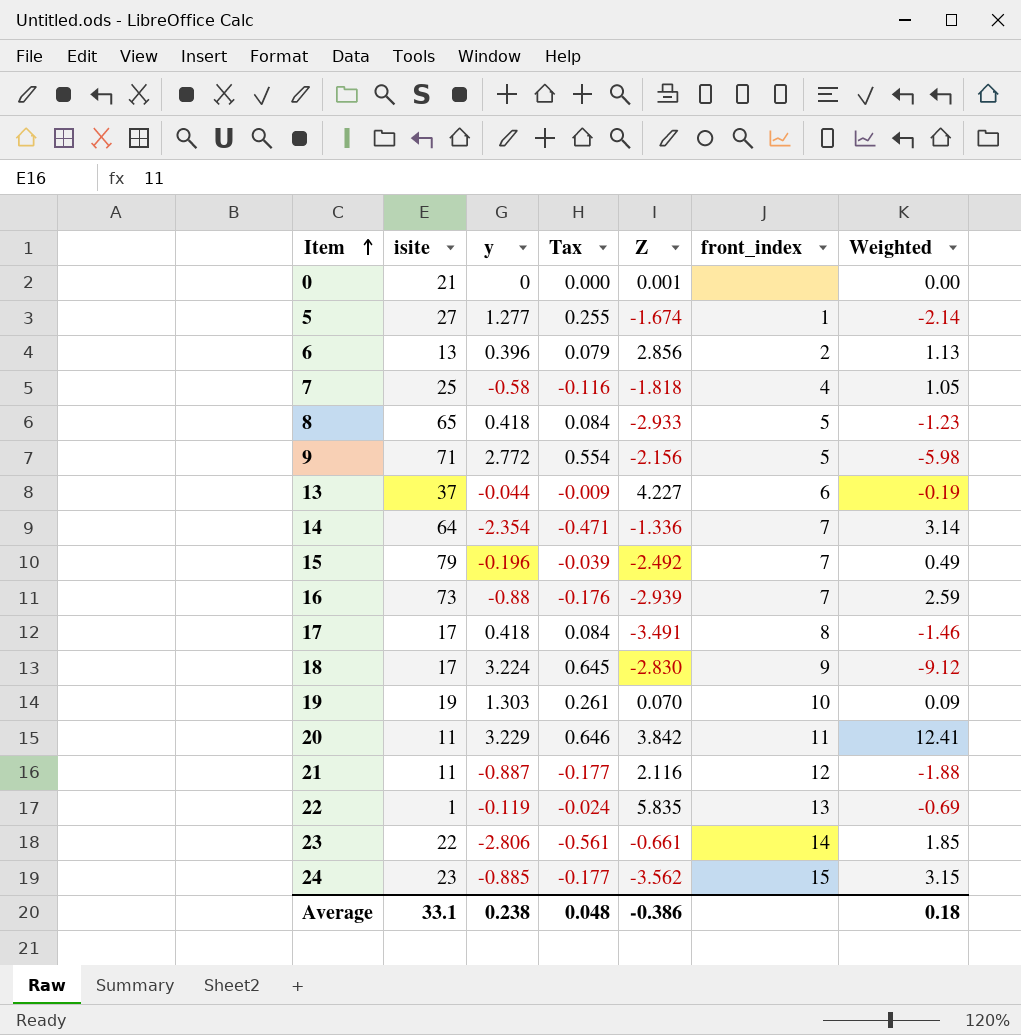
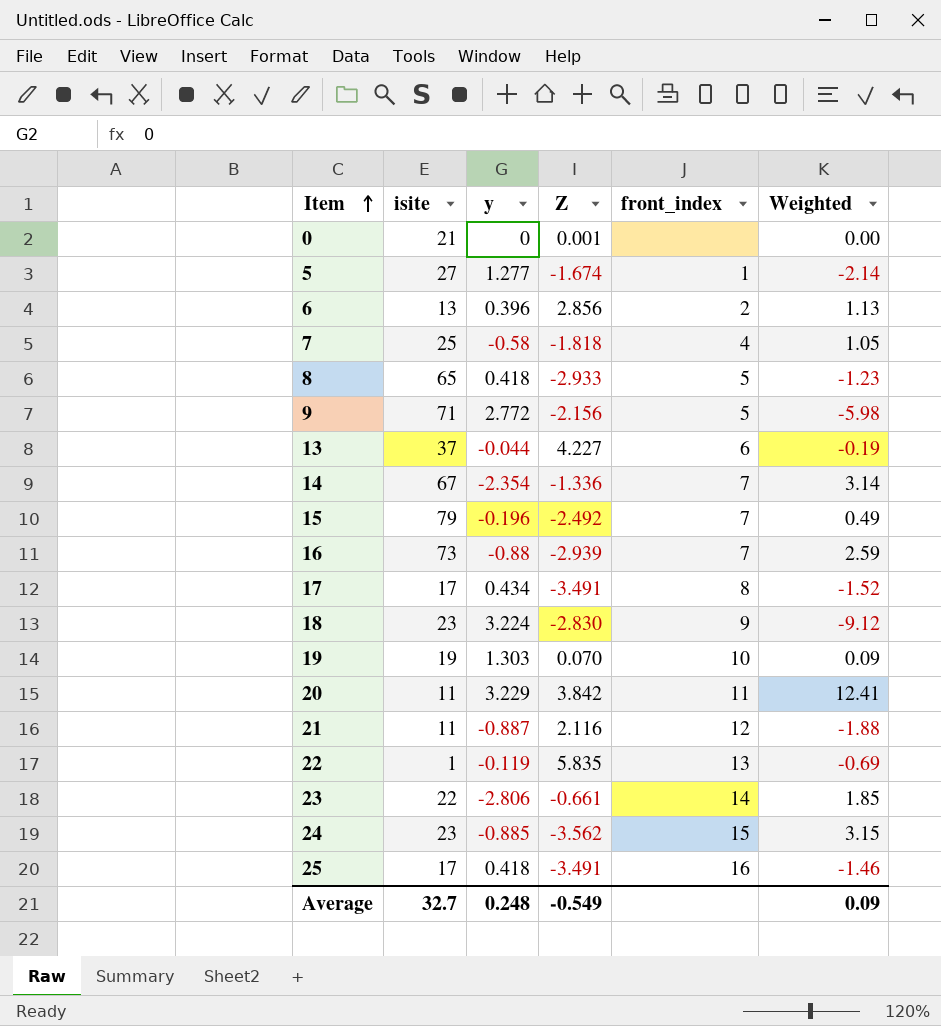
column Tax | formula: [y] * 0.2 -> none
14 | isite: 64 -> 67
17 | y: 0.418 -> 0.434
17 | Weighted: -1.46 -> -1.52
18 | isite: 17 -> 23
row 25: none -> 17 | 0.418 | -3.491 | 16 | -1.46
Average | isite: 33.1 -> 32.7
Average | y: 0.238 -> 0.248
Average | Z: -0.386 -> -0.549
Average | Weighted: 0.18 -> 0.09

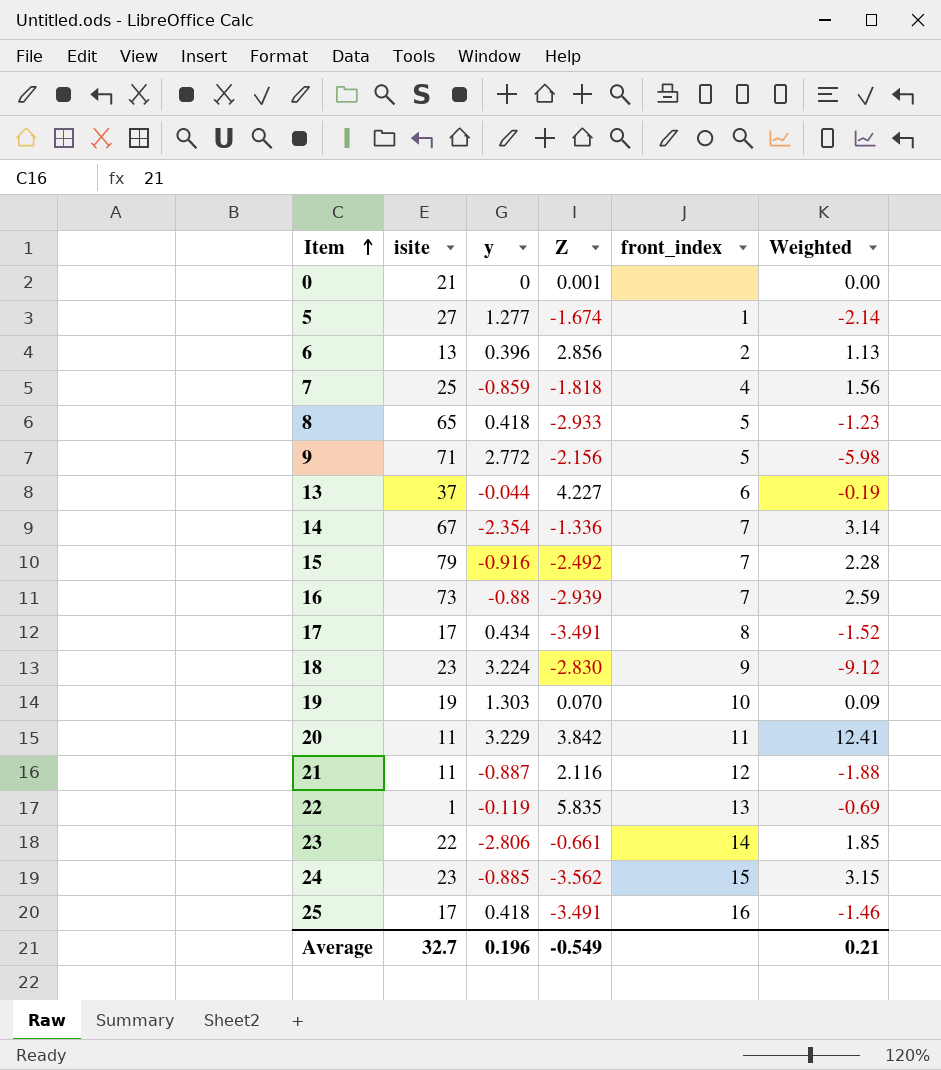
7 | y: -0.58 -> -0.859
7 | Weighted: 1.05 -> 1.56
15 | y: -0.196 -> -0.916
15 | Weighted: 0.49 -> 2.28
Average | y: 0.248 -> 0.196
Average | Weighted: 0.09 -> 0.21

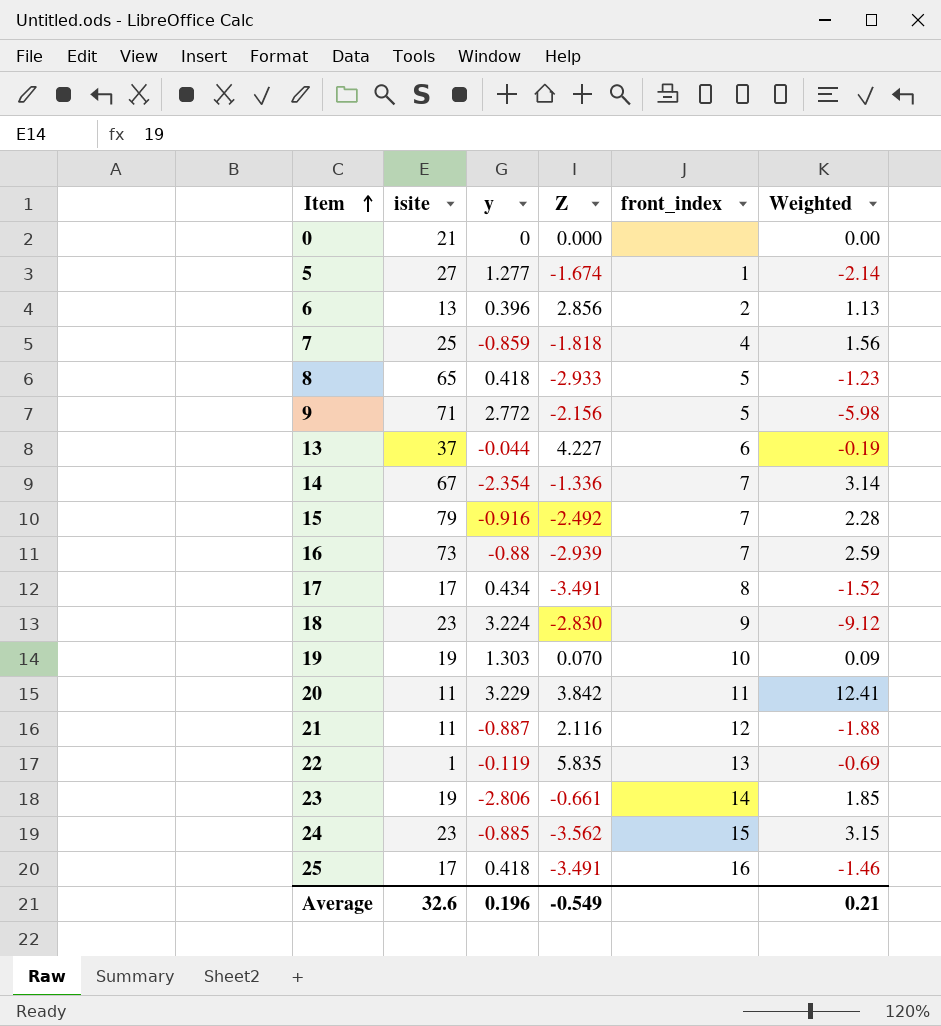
0 | Z: 0.001 -> 0.000
23 | isite: 22 -> 19
Average | isite: 32.7 -> 32.6

